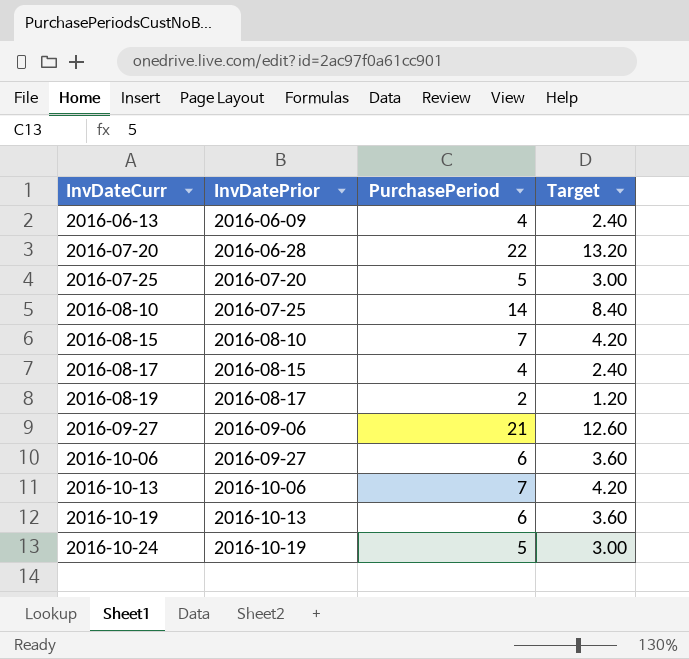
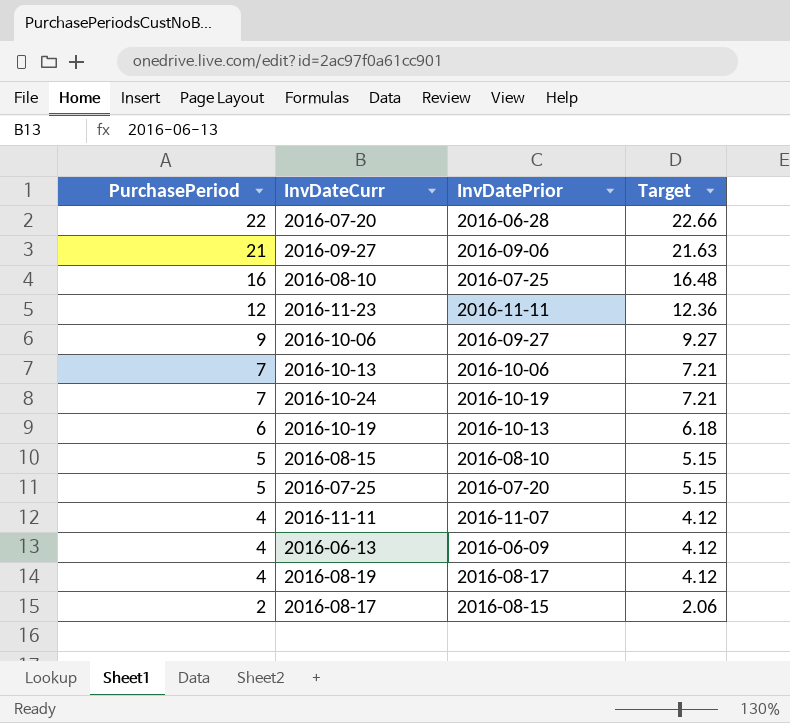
row order: InvDateCurr ascending -> PurchasePeriod descending
column PurchasePeriod | position: 3 -> 1
column Target | formula: [PurchasePeriod] * 0.6 -> [PurchasePeriod] * 1.03
2016-08-10 | PurchasePeriod: 14 -> 16
row 2016-11-23: none -> 12 | 2016-11-11 | 12.36
2016-10-06 | PurchasePeriod: 6 -> 9
2016-10-24 | PurchasePeriod: 5 -> 7
2016-08-15 | PurchasePeriod: 7 -> 5
row 2016-11-11: none -> 4 | 2016-11-07 | 4.12
2016-08-19 | PurchasePeriod: 2 -> 4
2016-08-17 | PurchasePeriod: 4 -> 2

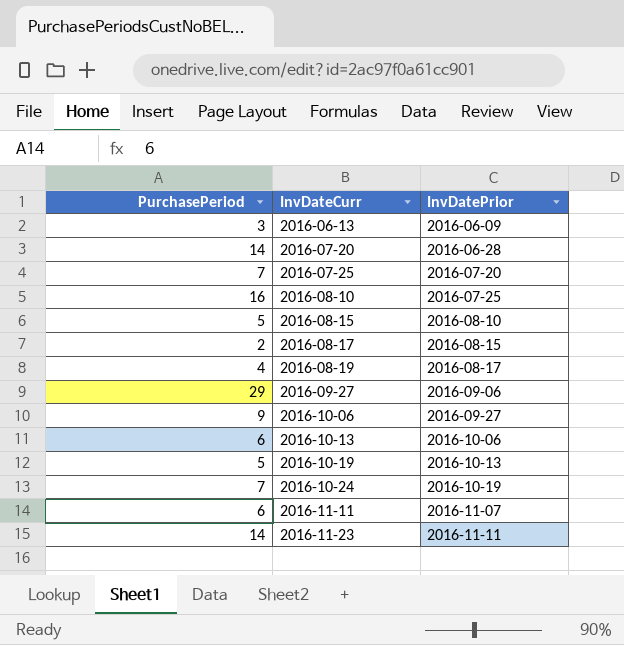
row order: PurchasePeriod descending -> InvDateCurr ascending
column Target | formula: [PurchasePeriod] * 1.03 -> none
2016-06-13 | PurchasePeriod: 4 -> 3
2016-07-20 | PurchasePeriod: 22 -> 14
2016-07-25 | PurchasePeriod: 5 -> 7
2016-09-27 | PurchasePeriod: 21 -> 29
2016-10-13 | PurchasePeriod: 7 -> 6
2016-10-19 | PurchasePeriod: 6 -> 5
2016-11-11 | PurchasePeriod: 4 -> 6
2016-11-23 | PurchasePeriod: 12 -> 14

